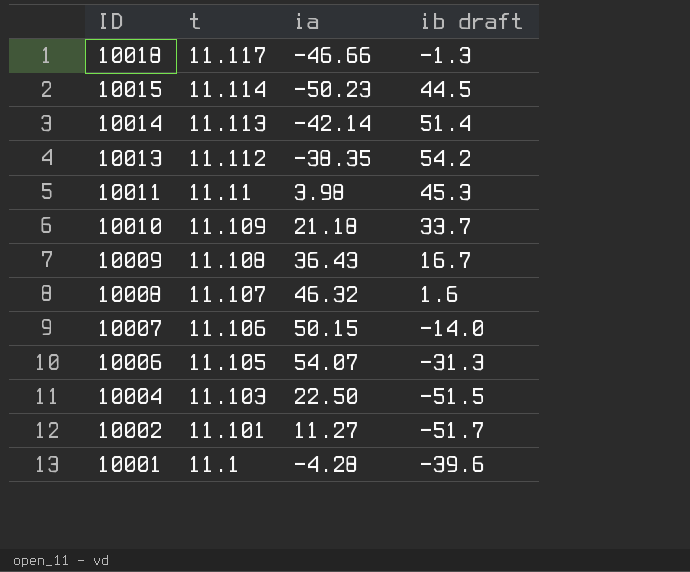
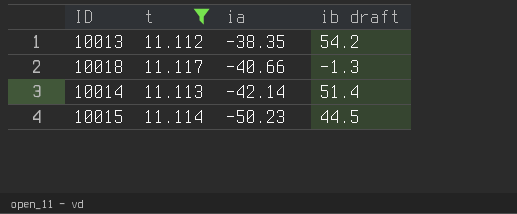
filter: none -> t >= 11.112
row order: ID descending -> ia descending
10018 | ia: -46.66 -> -40.66

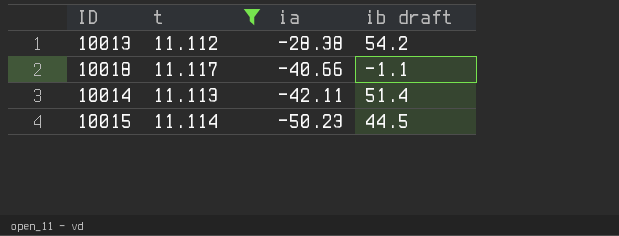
10013 | ia: -38.35 -> -28.38
10018 | ib draft: -1.3 -> -1.1
10014 | ia: -42.14 -> -42.11

